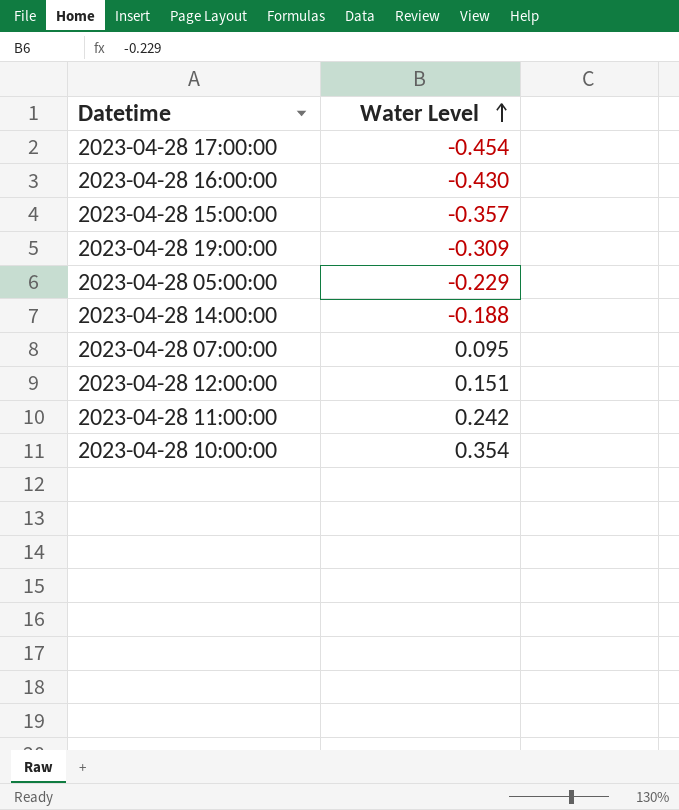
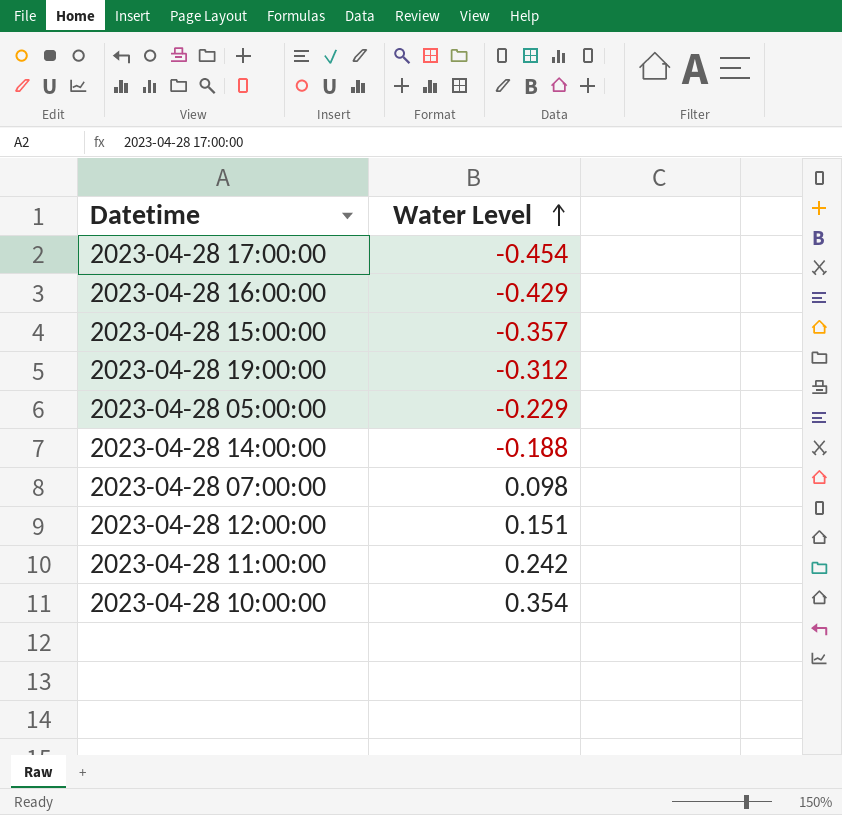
2023-04-28 16:00:00 | Water Level: -0.430 -> -0.429
2023-04-28 19:00:00 | Water Level: -0.309 -> -0.312
2023-04-28 07:00:00 | Water Level: 0.095 -> 0.098

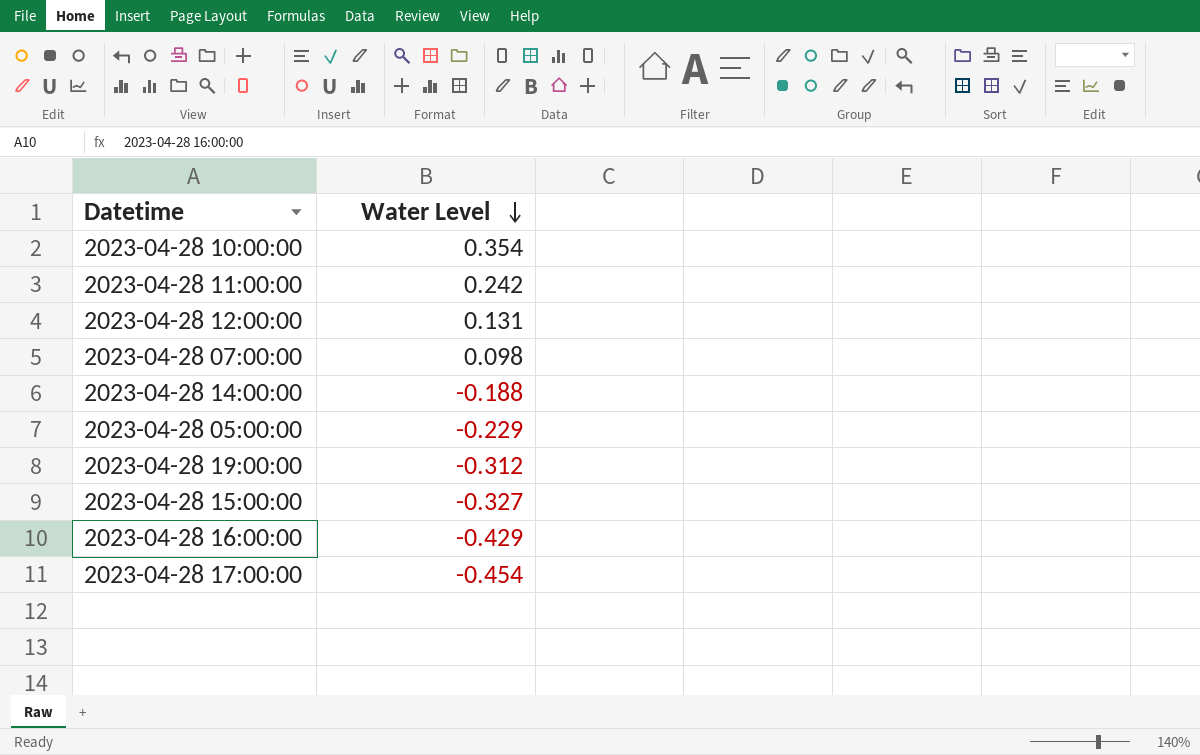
row order: Water Level ascending -> Water Level descending
2023-04-28 12:00:00 | Water Level: 0.151 -> 0.131
2023-04-28 15:00:00 | Water Level: -0.357 -> -0.327

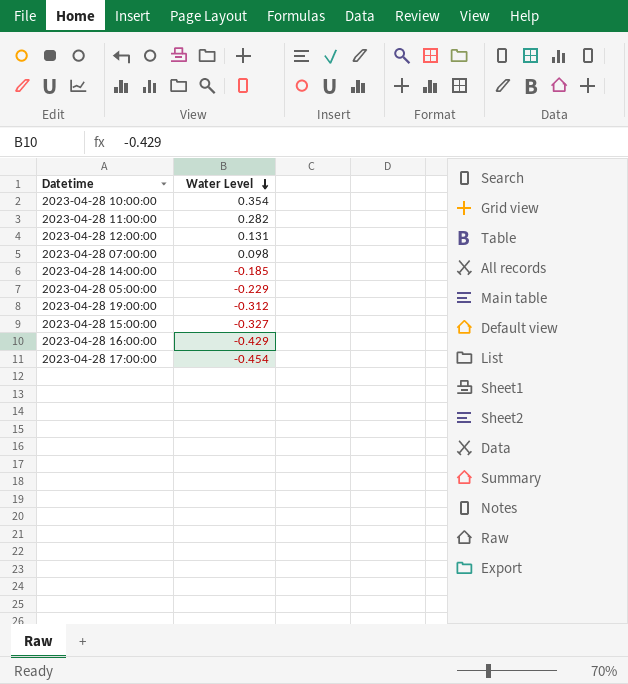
2023-04-28 11:00:00 | Water Level: 0.242 -> 0.282
2023-04-28 14:00:00 | Water Level: -0.188 -> -0.185

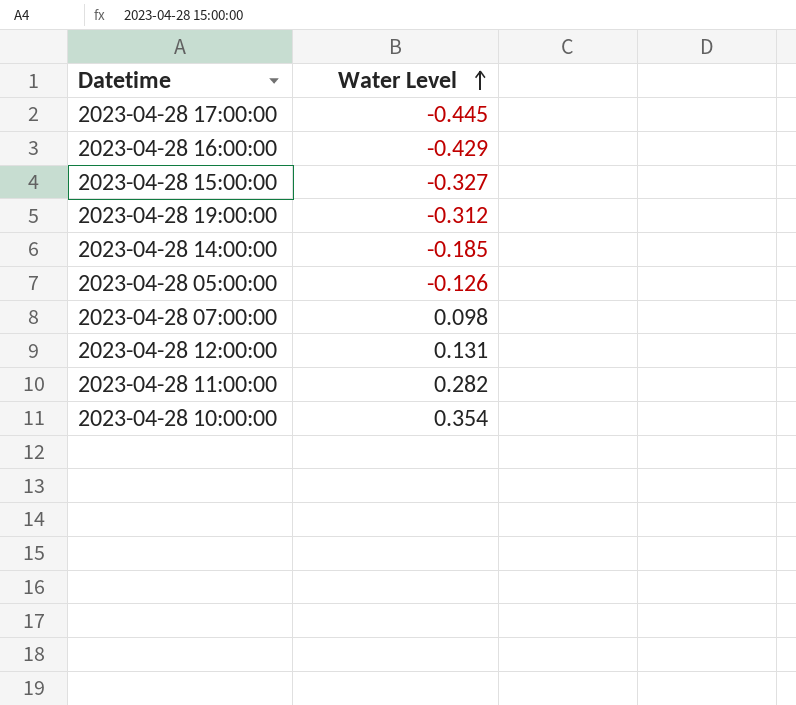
row order: Water Level descending -> Water Level ascending
2023-04-28 17:00:00 | Water Level: -0.454 -> -0.445
2023-04-28 05:00:00 | Water Level: -0.229 -> -0.126

